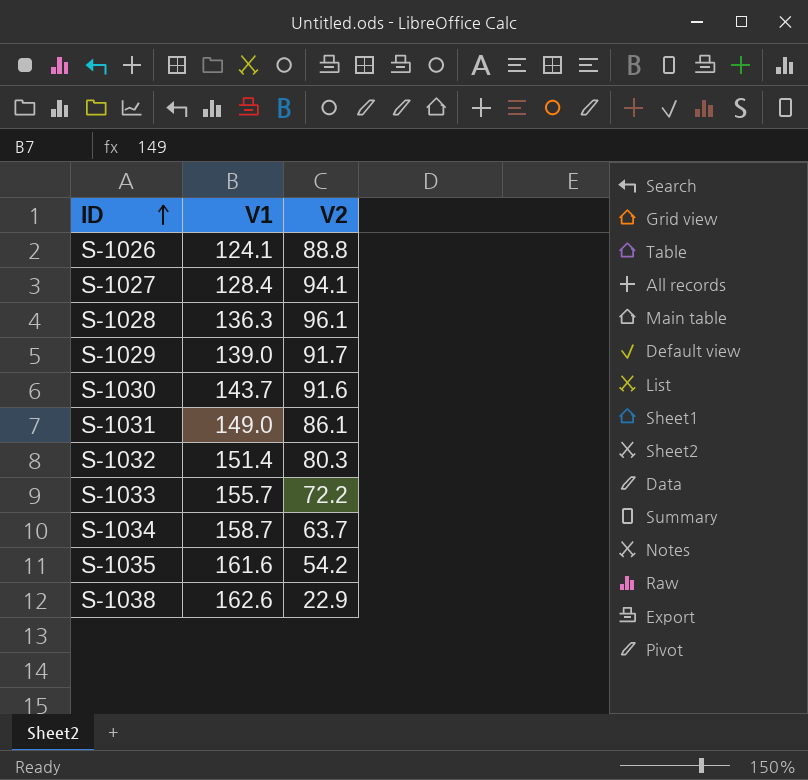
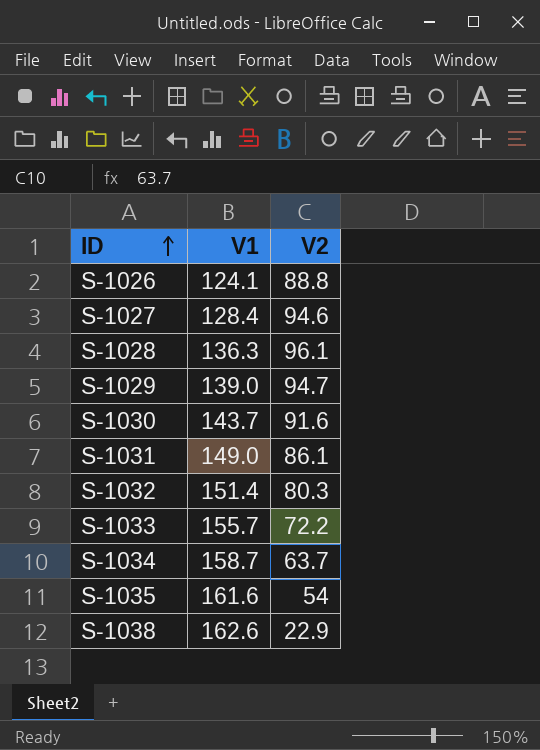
S-1027 | V2: 94.1 -> 94.6
S-1029 | V2: 91.7 -> 94.7
S-1035 | V2: 54.2 -> 54

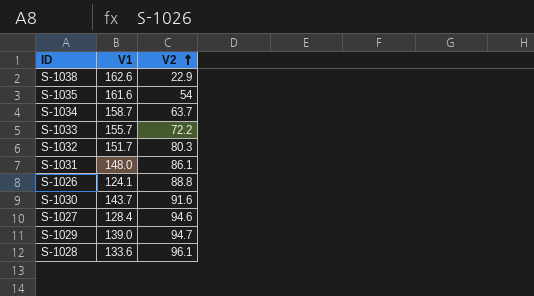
row order: ID ascending -> V2 ascending
S-1032 | V1: 151.4 -> 151.7
S-1031 | V1: 149.0 -> 148.0
S-1028 | V1: 136.3 -> 133.6

